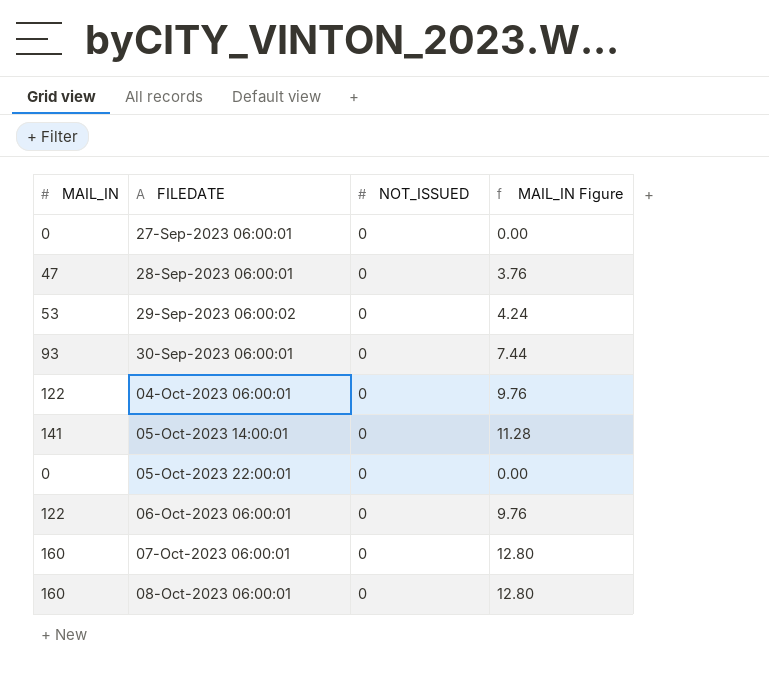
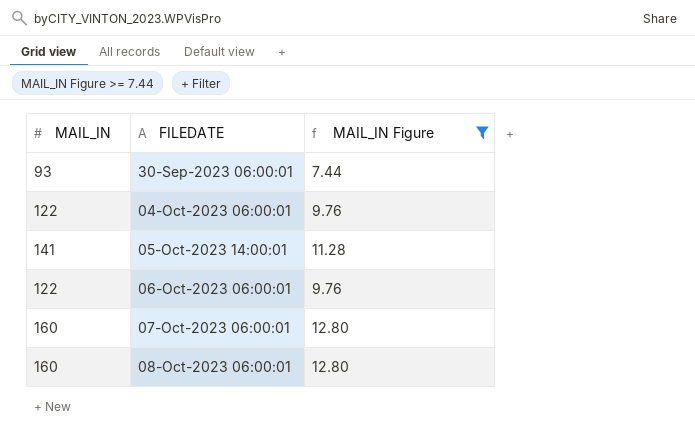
filter: none -> MAIL_IN Figure >= 7.44
column NOT_ISSUED | position: 3 -> none

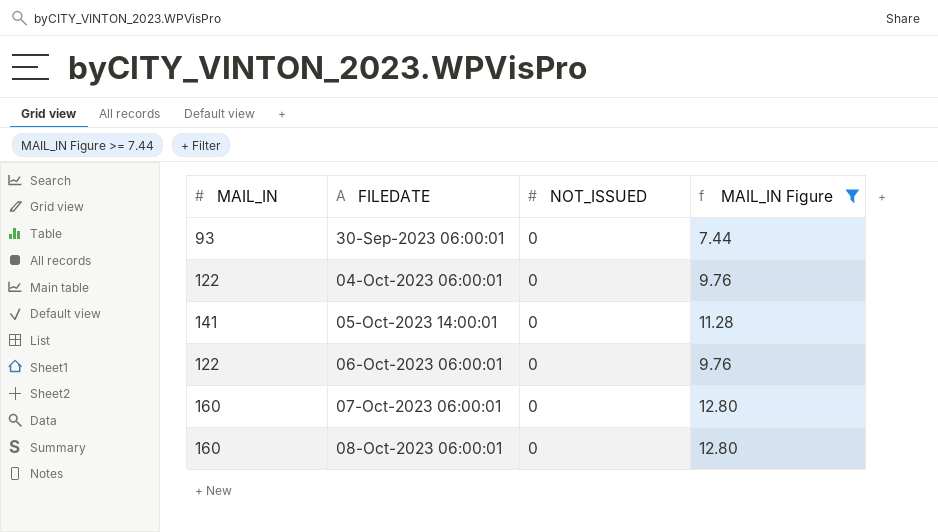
column NOT_ISSUED | position: none -> 3

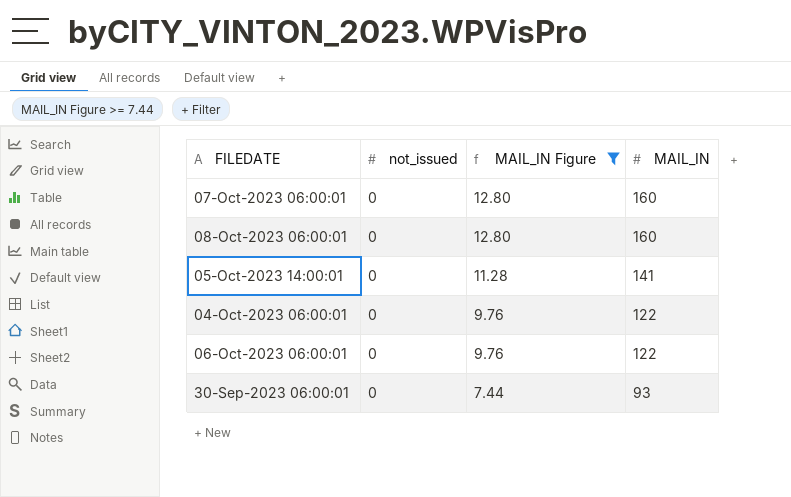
row order: FILEDATE ascending -> MAIL_IN Figure descending
column name: NOT_ISSUED -> not_issued
column MAIL_IN | position: 1 -> 4

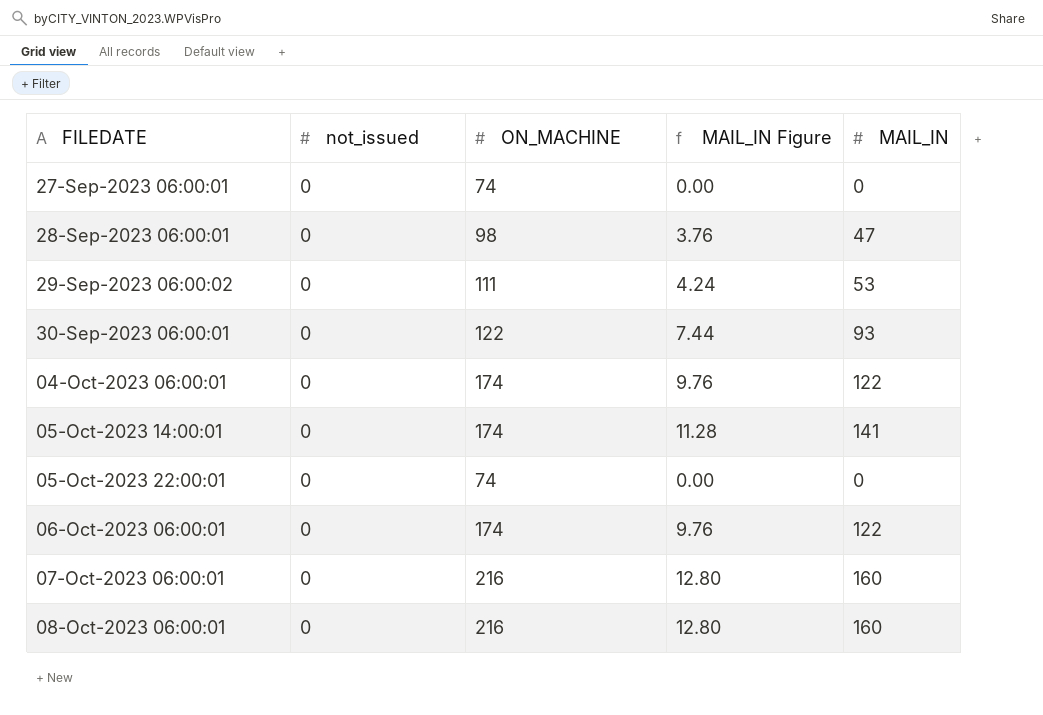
filter: MAIL_IN Figure >= 7.44 -> none
row order: MAIL_IN Figure descending -> FILEDATE ascending
column ON_MACHINE | position: none -> 3

